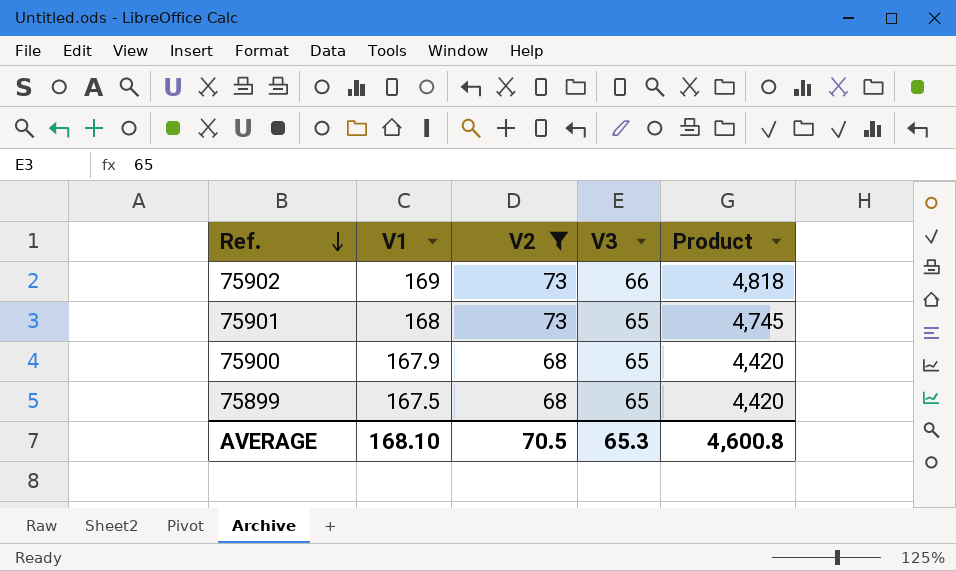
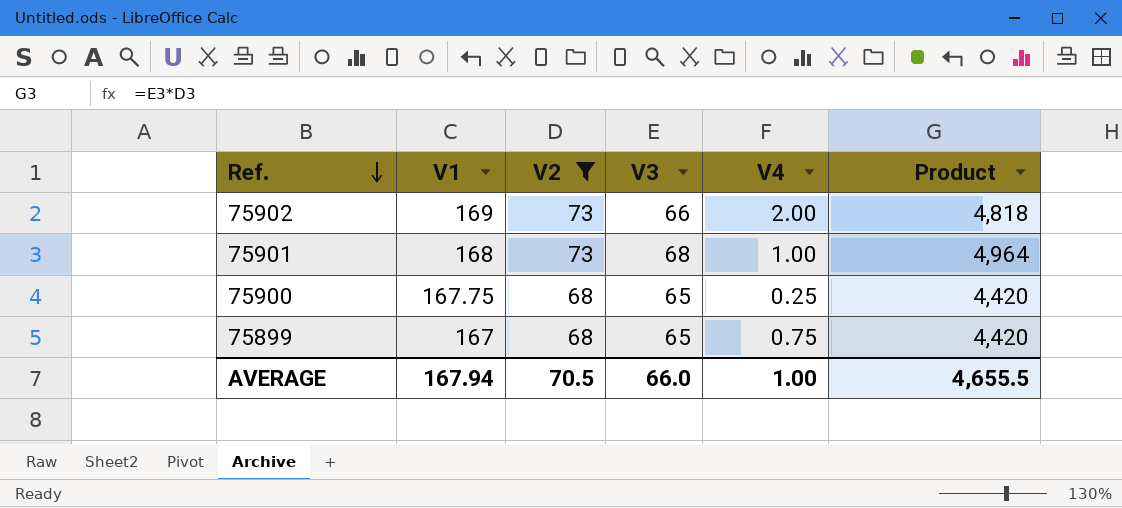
column V4 | position: none -> 5
75901 | V3: 65 -> 68
75901 | Product: 4,745 -> 4,964
75900 | V1: 167.9 -> 167.75
75899 | V1: 167.5 -> 167
AVERAGE | V1: 168.10 -> 167.94
AVERAGE | V3: 65.3 -> 66.0
AVERAGE | Product: 4,600.8 -> 4,655.5

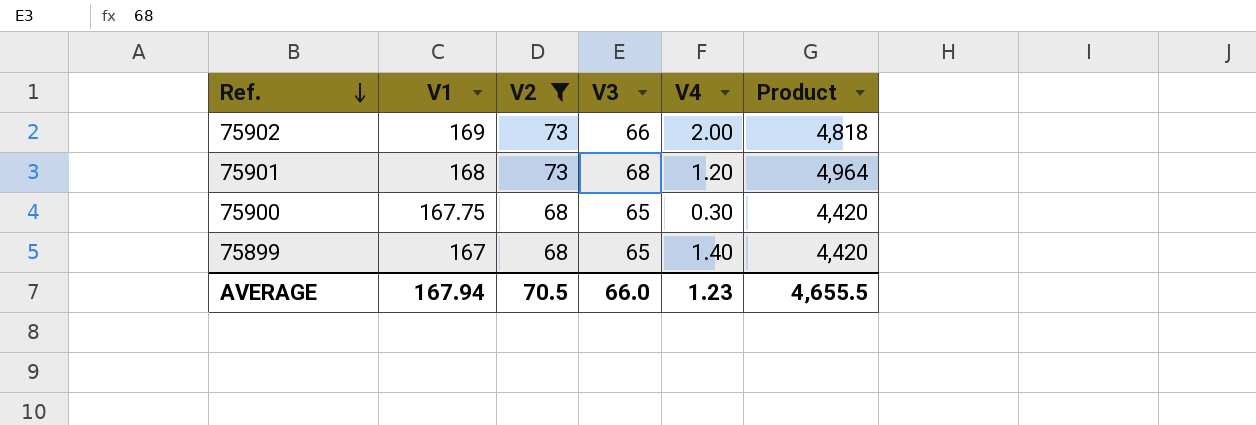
75901 | V4: 1.00 -> 1.20
75900 | V4: 0.25 -> 0.30
75899 | V4: 0.75 -> 1.40
AVERAGE | V4: 1.00 -> 1.23

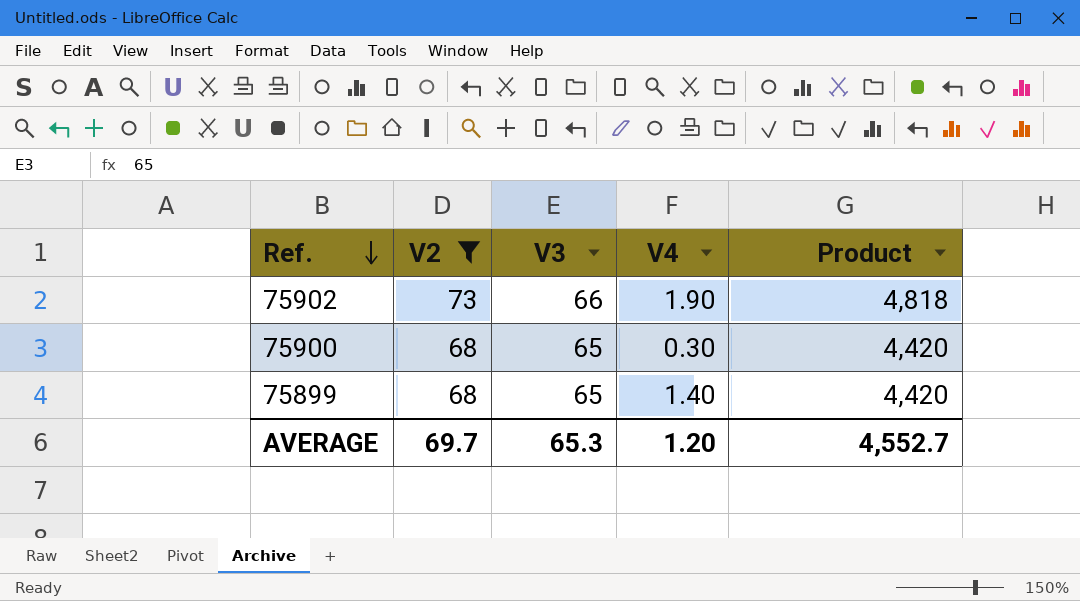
column V1 | position: 2 -> none
row 75901: 168 | 73 | 68 | 1.20 | 4,964 -> none
75902 | V4: 2.00 -> 1.90
AVERAGE | V2: 70.5 -> 69.7
AVERAGE | V3: 66.0 -> 65.3
AVERAGE | V4: 1.23 -> 1.20
AVERAGE | Product: 4,655.5 -> 4,552.7

